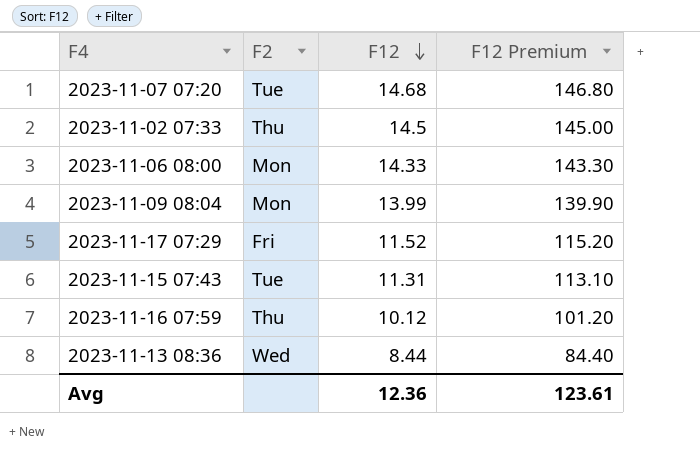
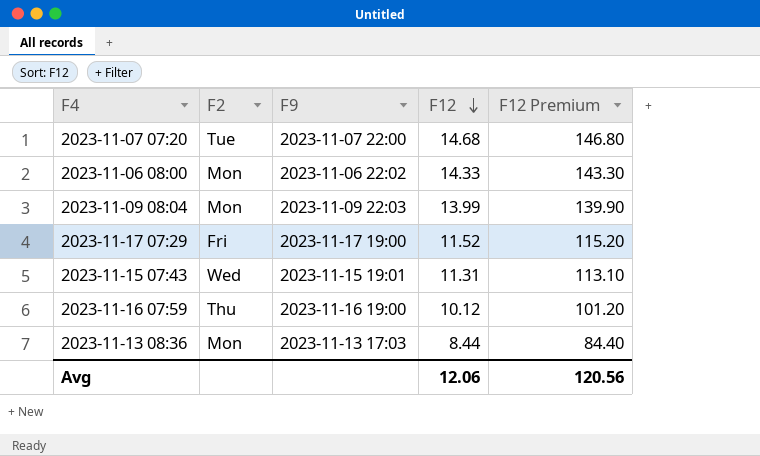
column F9 | position: none -> 3
row 2023-11-02 07:33: Thu | 14.5 | 145.00 -> none
2023-11-15 07:43 | F2: Tue -> Wed
2023-11-13 08:36 | F2: Wed -> Mon
Avg | F12: 12.36 -> 12.06
Avg | F12 Premium: 123.61 -> 120.56

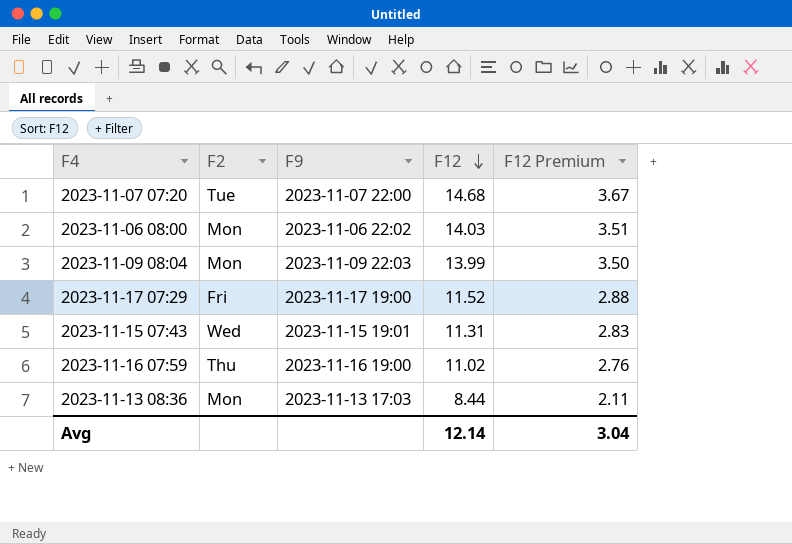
column F12 Premium | formula: [F12] * 10 -> [F12] * 0.25
2023-11-06 08:00 | F12: 14.33 -> 14.03
2023-11-16 07:59 | F12: 10.12 -> 11.02
Avg | F12: 12.06 -> 12.14
Avg | F12 Premium: 120.56 -> 3.04

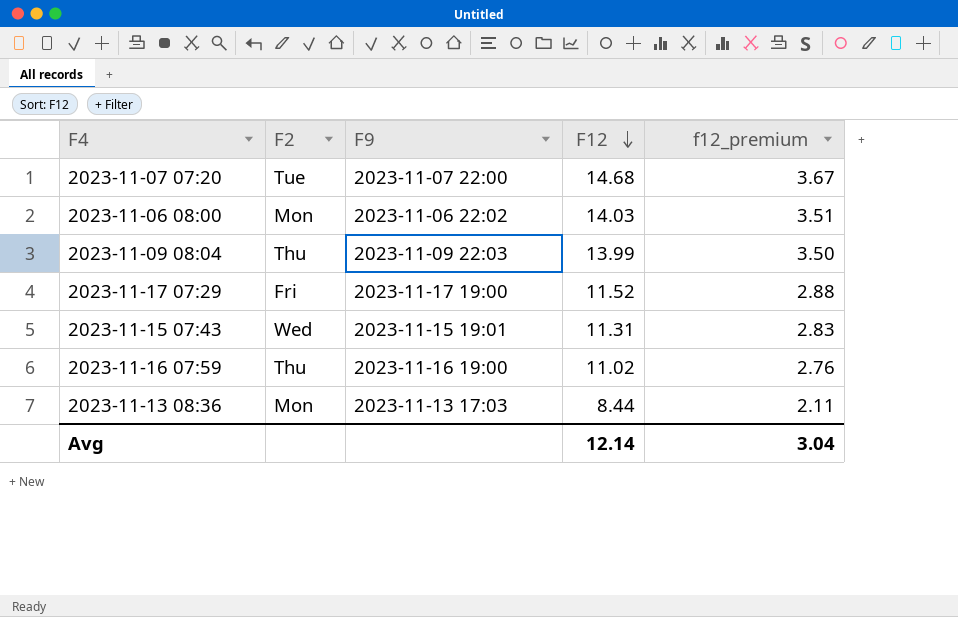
column name: F12 Premium -> f12_premium
2023-11-09 08:04 | F2: Mon -> Thu

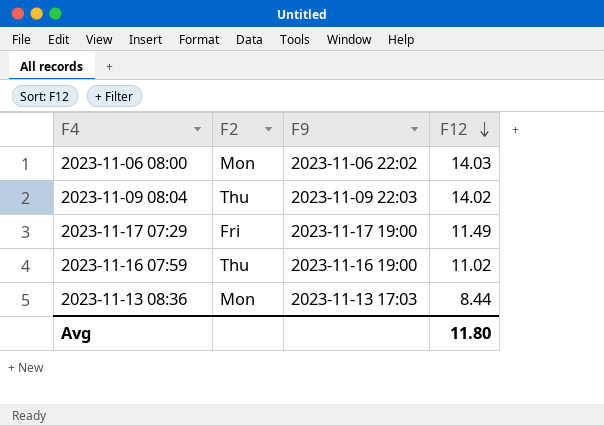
column f12_premium | formula: [F12] * 0.25 -> none
row 2023-11-07 07:20: Tue | 2023-11-07 22:00 | 14.68 | 3.67 -> none
row 2023-11-15 07:43: Wed | 2023-11-15 19:01 | 11.31 | 2.83 -> none
2023-11-09 08:04 | F12: 13.99 -> 14.02
2023-11-17 07:29 | F12: 11.52 -> 11.49
Avg | F12: 12.14 -> 11.80

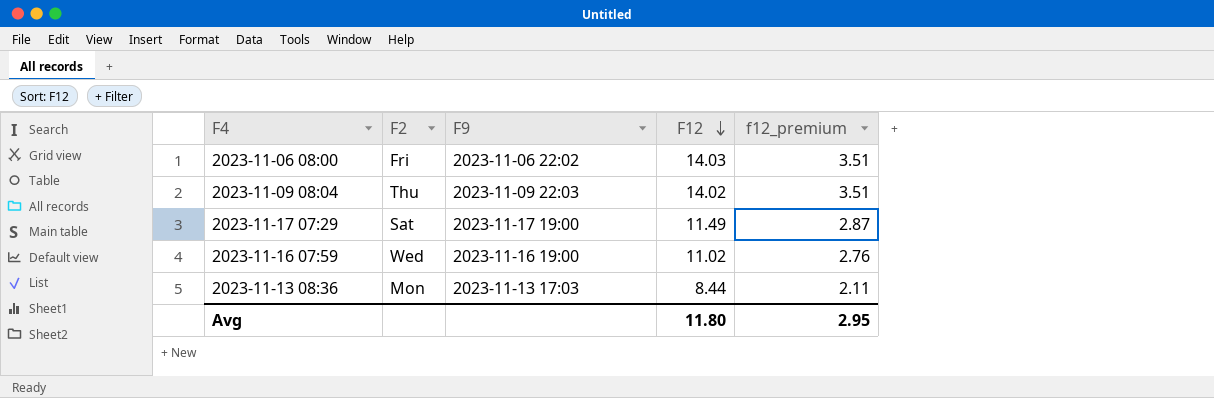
column f12_premium | formula: none -> [F12] * 0.25
2023-11-06 08:00 | F2: Mon -> Fri
2023-11-17 07:29 | F2: Fri -> Sat
2023-11-16 07:59 | F2: Thu -> Wed

